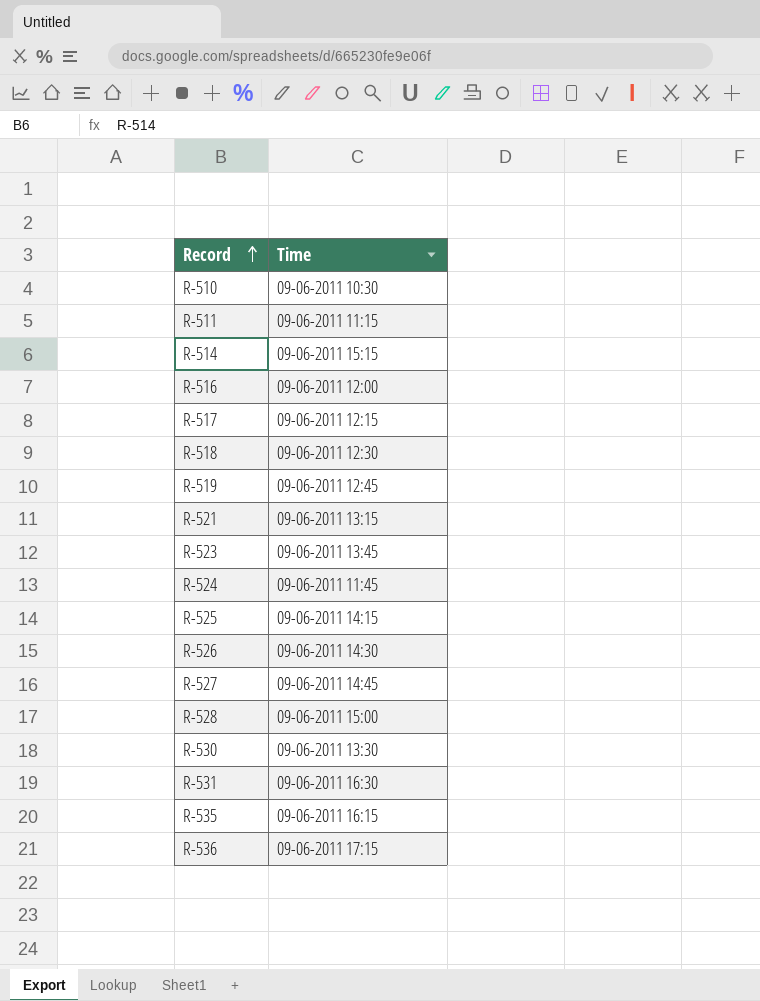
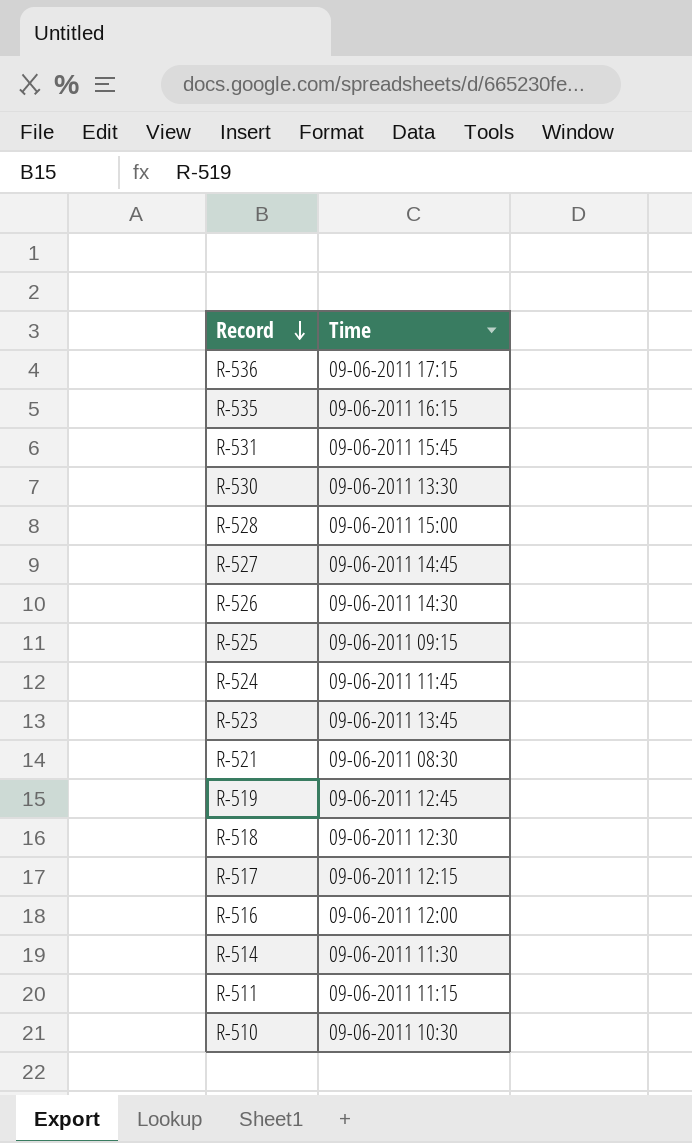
row order: Record ascending -> Record descending
R-531 | Time: 09-06-2011 16:30 -> 09-06-2011 15:45
R-525 | Time: 09-06-2011 14:15 -> 09-06-2011 09:15
R-521 | Time: 09-06-2011 13:15 -> 09-06-2011 08:30
R-514 | Time: 09-06-2011 15:15 -> 09-06-2011 11:30

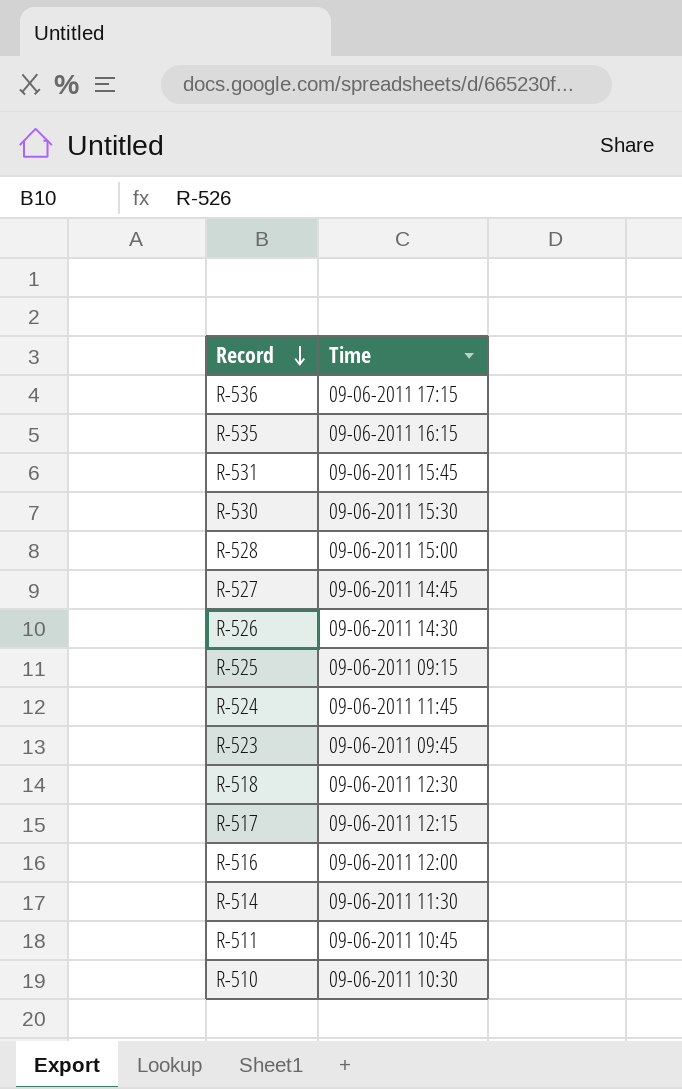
row R-521: 09-06-2011 08:30 -> none
row R-519: 09-06-2011 12:45 -> none
R-530 | Time: 09-06-2011 13:30 -> 09-06-2011 15:30
R-523 | Time: 09-06-2011 13:45 -> 09-06-2011 09:45
R-511 | Time: 09-06-2011 11:15 -> 09-06-2011 10:45

